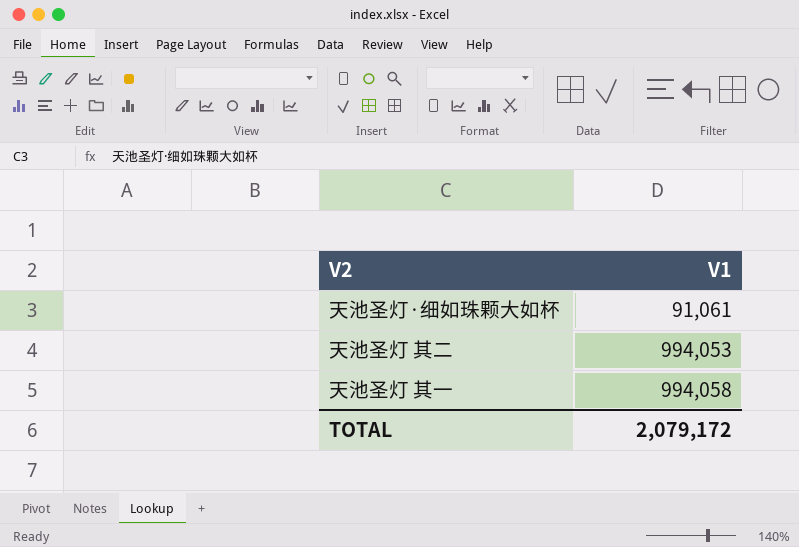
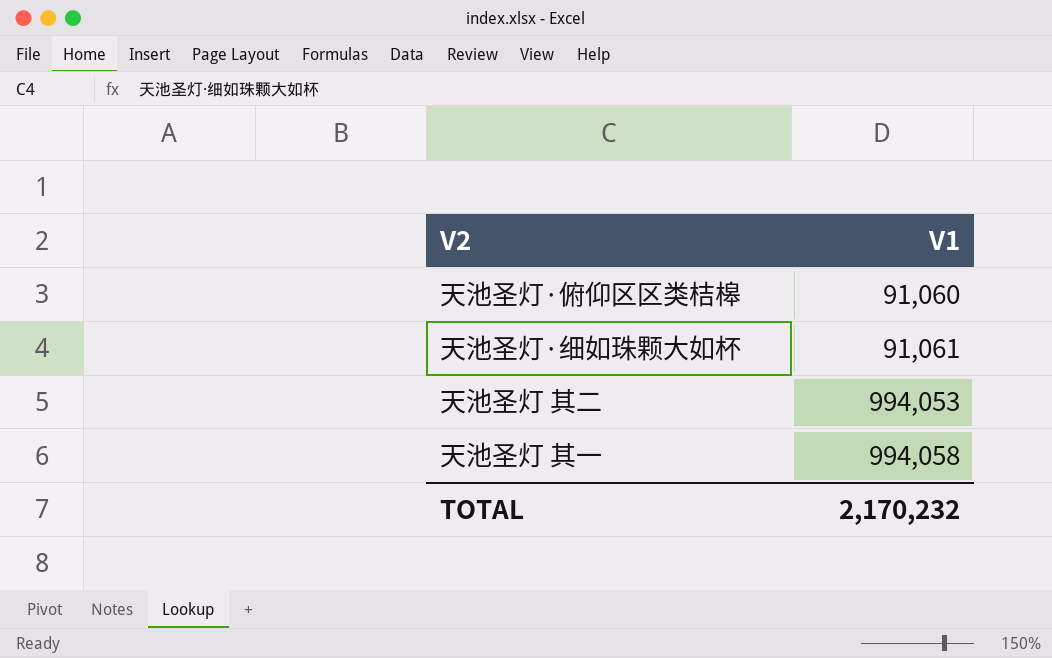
row 天池圣灯·俯仰区区类桔槔: none -> 91,060
TOTAL | V1: 2,079,172 -> 2,170,232

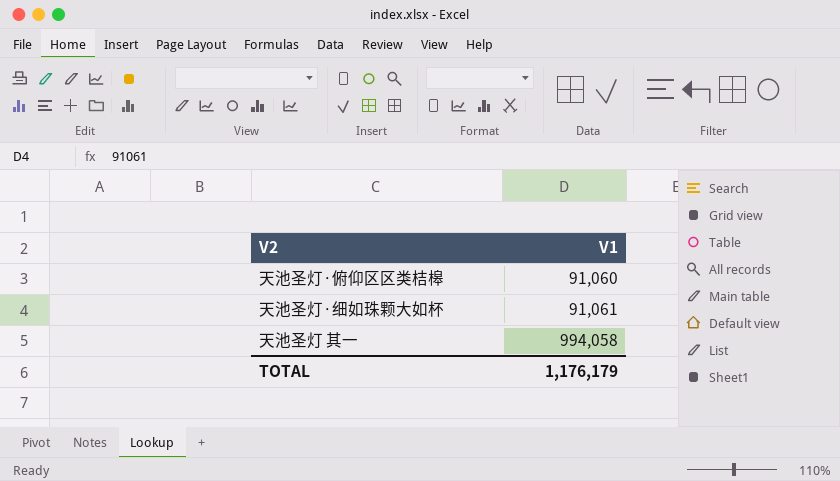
row 天池圣灯 其二: 994,053 -> none
TOTAL | V1: 2,170,232 -> 1,176,179

